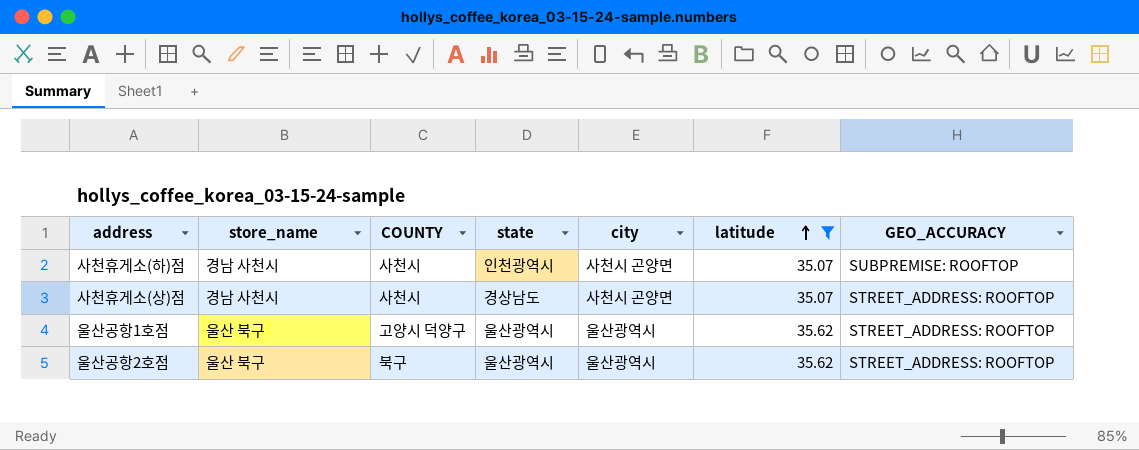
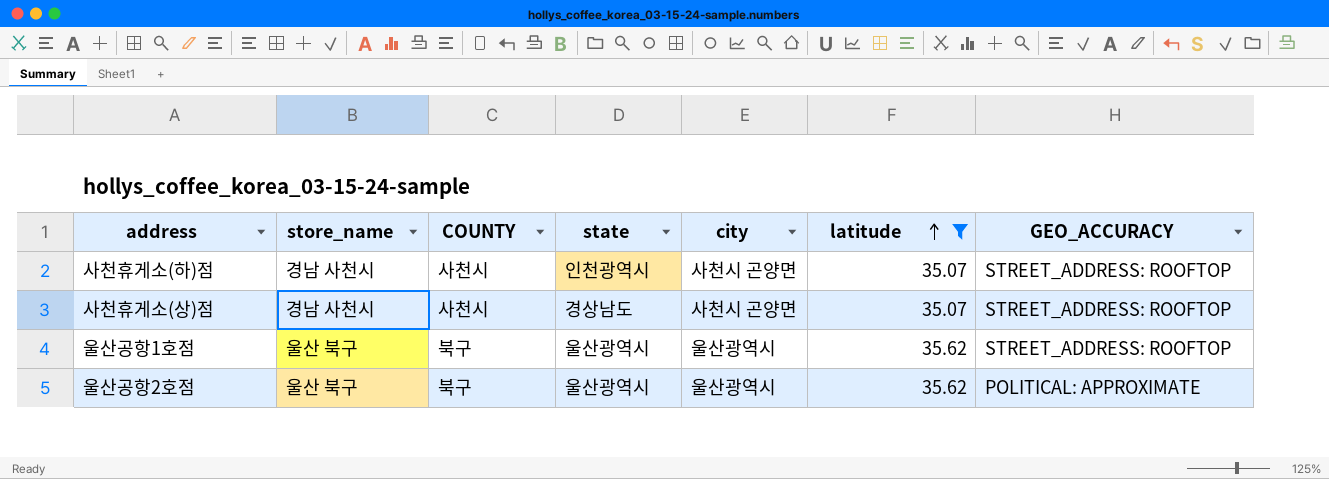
사천휴게소(하)점 | GEO_ACCURACY: SUBPREMISE: ROOFTOP -> STREET_ADDRESS: ROOFTOP
울산공항1호점 | COUNTY: 고양시 덕양구 -> 북구
울산공항2호점 | GEO_ACCURACY: STREET_ADDRESS: ROOFTOP -> POLITICAL: APPROXIMATE

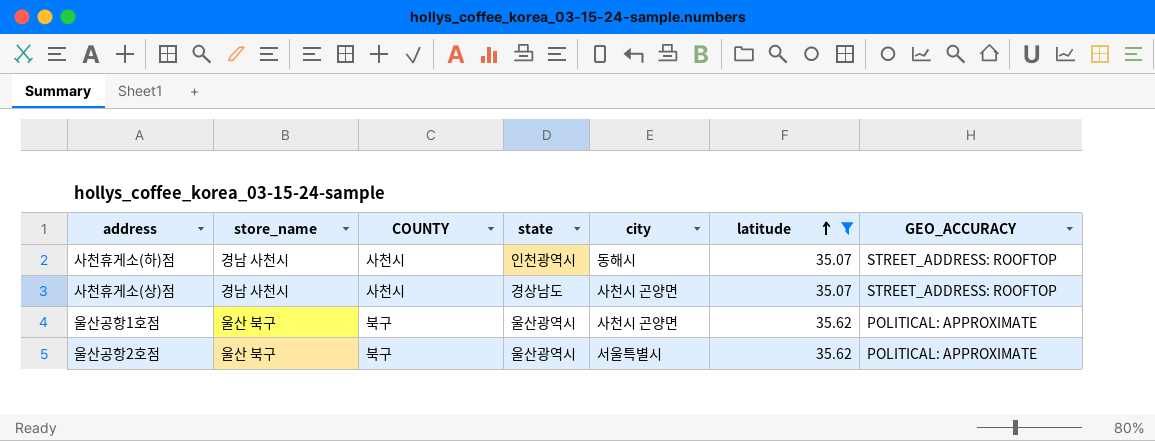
사천휴게소(하)점 | city: 사천시 곤양면 -> 동해시
울산공항1호점 | city: 울산광역시 -> 사천시 곤양면
울산공항1호점 | GEO_ACCURACY: STREET_ADDRESS: ROOFTOP -> POLITICAL: APPROXIMATE
울산공항2호점 | city: 울산광역시 -> 서울특별시

